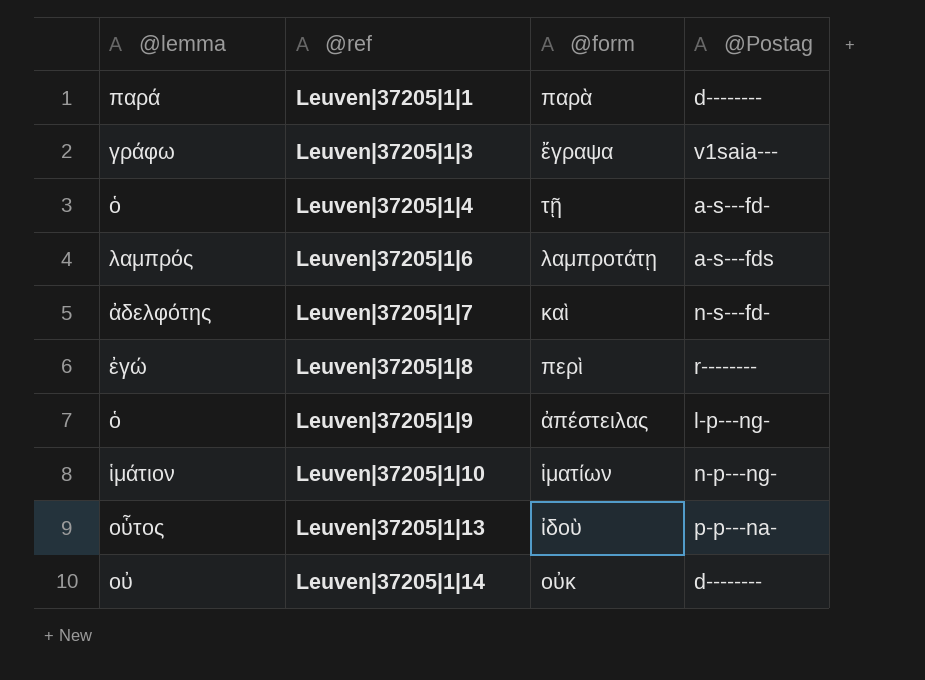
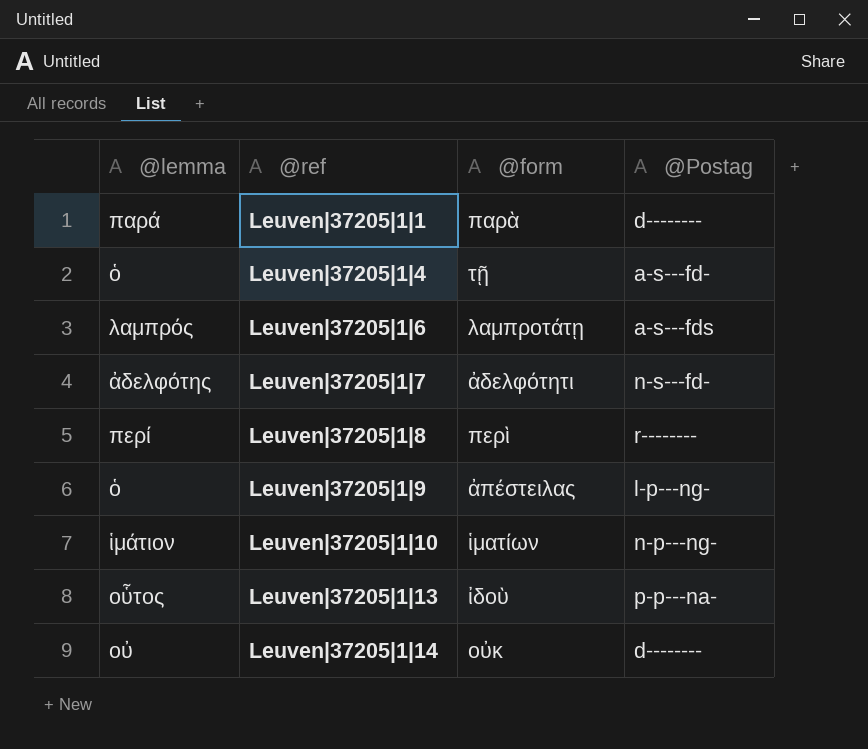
row Leuven|37205|1|3: γράφω | ἔγραψα | v1saia--- -> none
Leuven|37205|1|7 | @form: καὶ -> ἀδελφότητι
Leuven|37205|1|8 | @lemma: ἐγώ -> περί

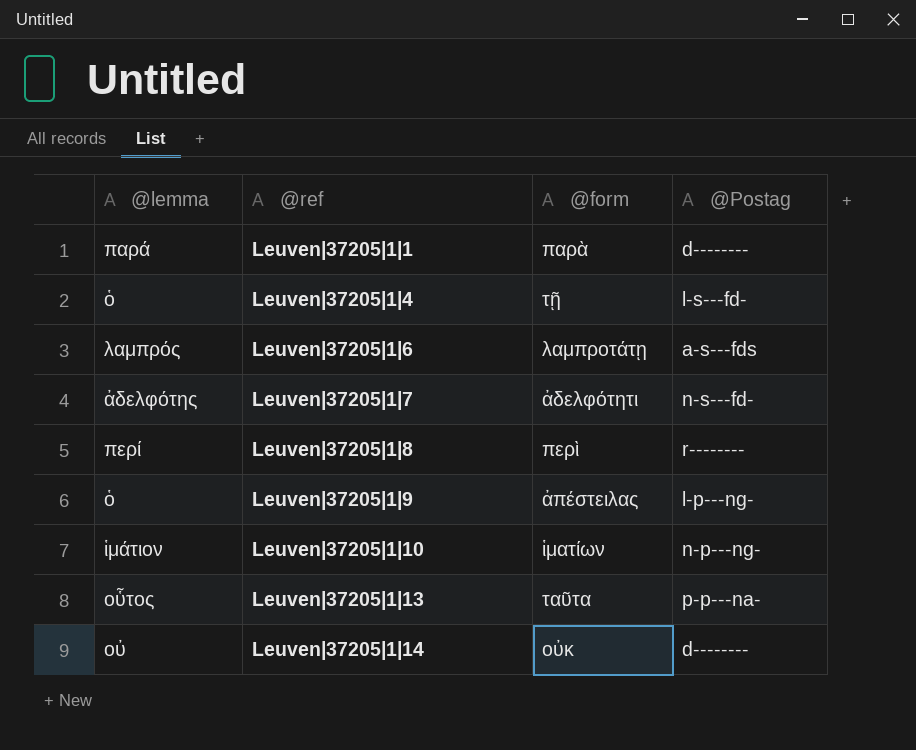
Leuven|37205|1|4 | @Postag: a-s---fd- -> l-s---fd-
Leuven|37205|1|13 | @form: ἰδοὺ -> ταῦτα

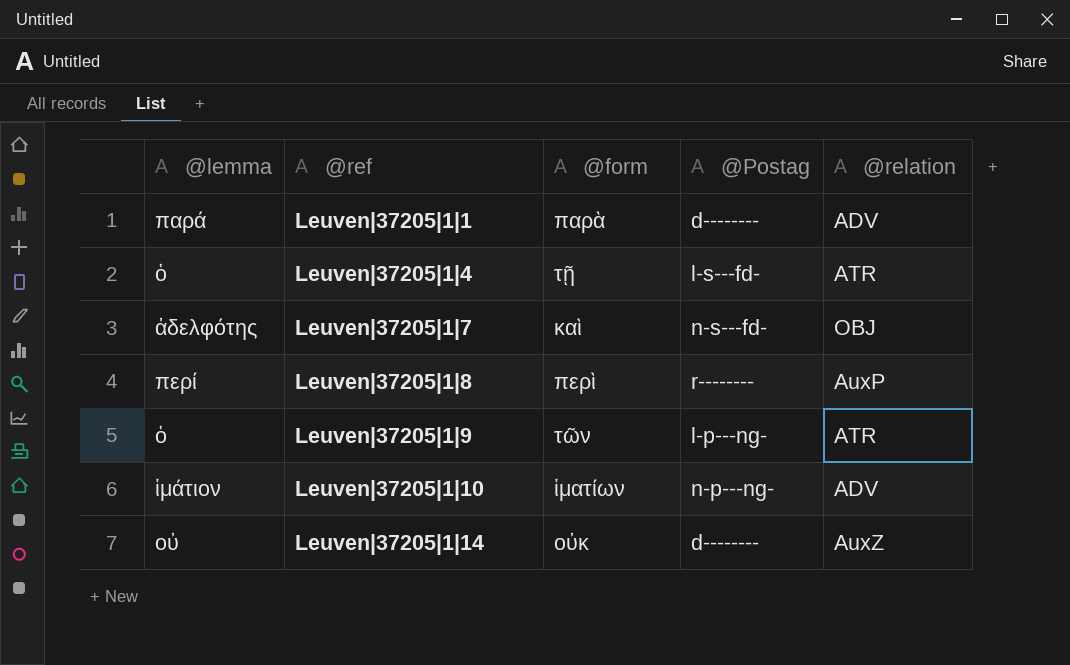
column @relation | position: none -> 5
row Leuven|37205|1|6: λαμπρός | λαμπροτάτῃ | a-s---fds -> none
row Leuven|37205|1|13: οὗτος | ταῦτα | p-p---na- -> none
Leuven|37205|1|7 | @form: ἀδελφότητι -> καὶ
Leuven|37205|1|9 | @form: ἀπέστειλας -> τῶν

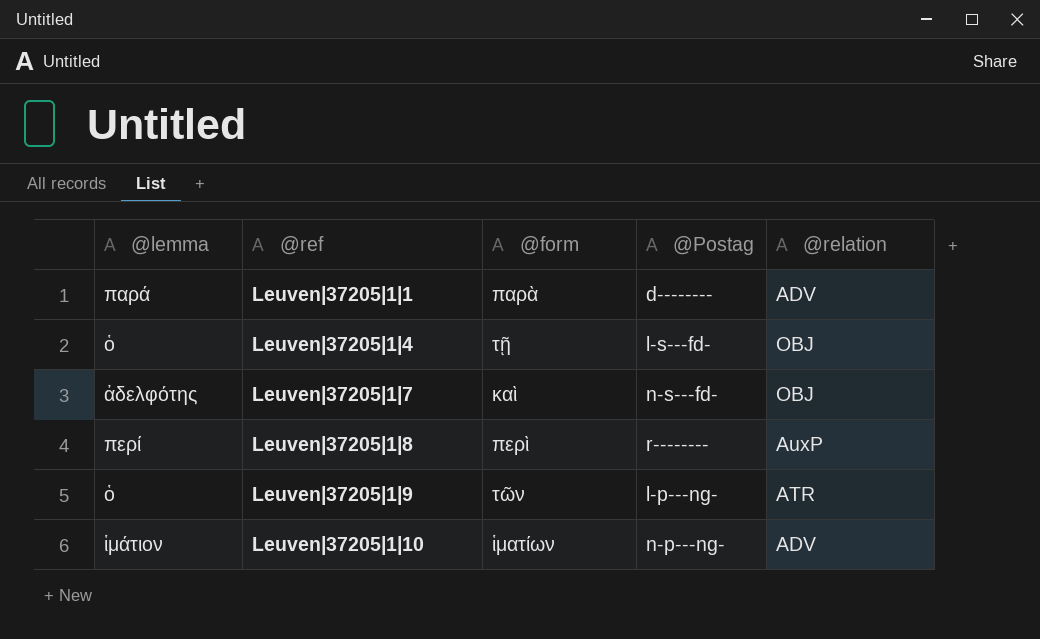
row Leuven|37205|1|14: οὐ | οὐκ | d-------- | AuxZ -> none
Leuven|37205|1|4 | @relation: ATR -> OBJ

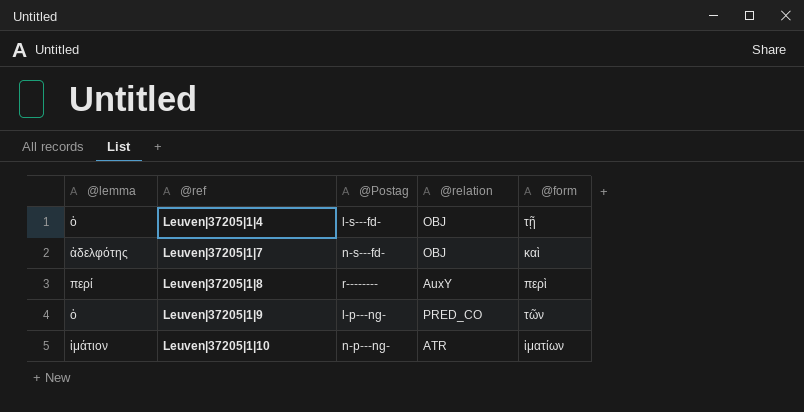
column @form | position: 3 -> 5
row Leuven|37205|1|1: παρά | παρὰ | d-------- | ADV -> none
Leuven|37205|1|8 | @relation: AuxP -> AuxY
Leuven|37205|1|9 | @relation: ATR -> PRED_CO
Leuven|37205|1|10 | @relation: ADV -> ATR

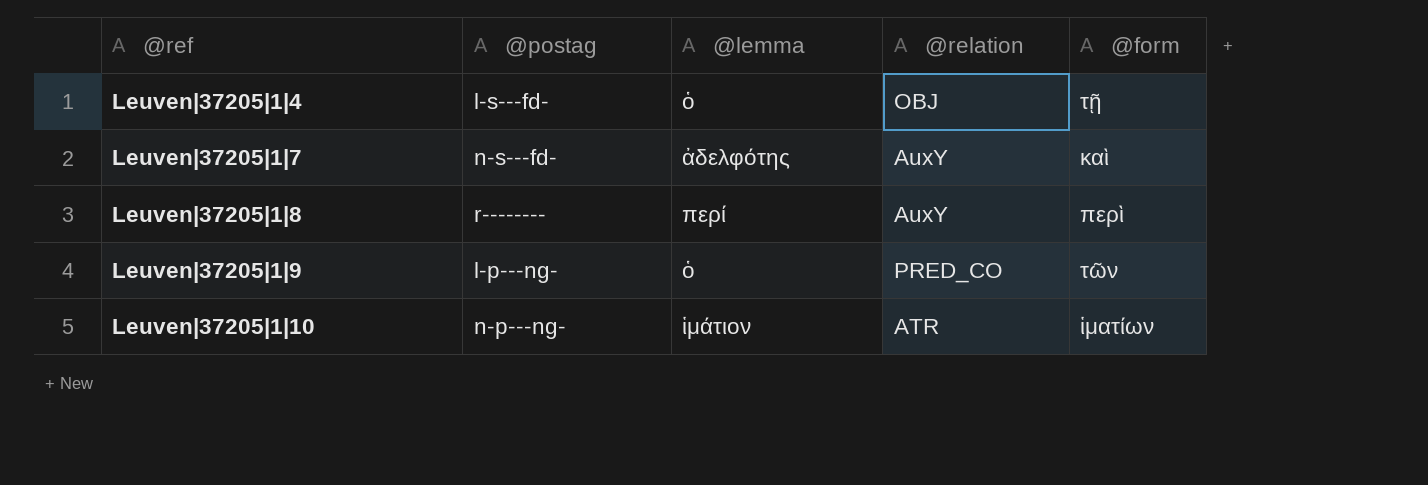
column name: @Postag -> @postag
column @lemma | position: 1 -> 3
Leuven|37205|1|7 | @relation: OBJ -> AuxY

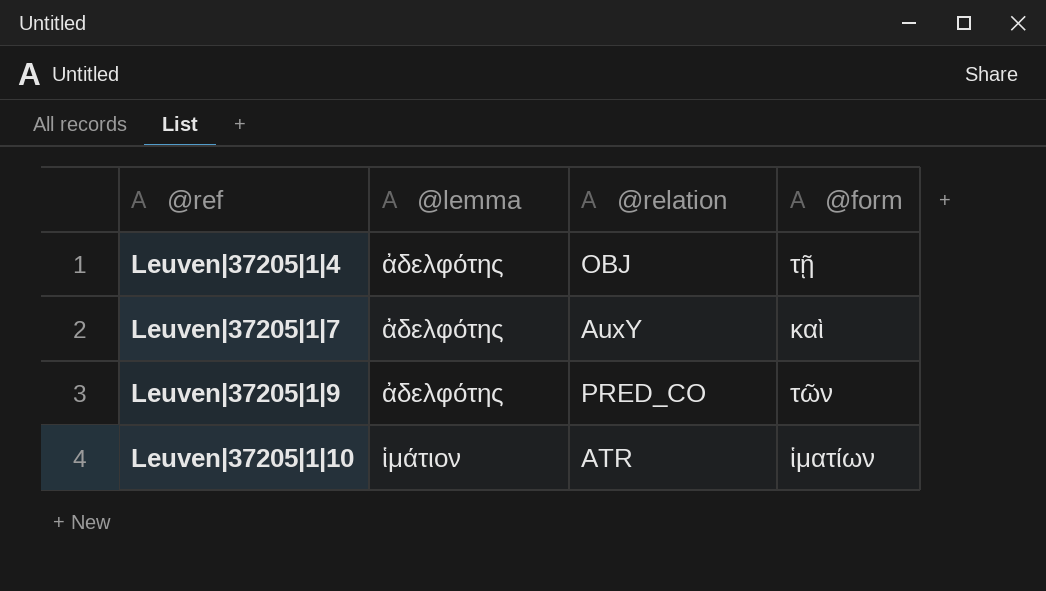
column @postag | position: 2 -> none
row Leuven|37205|1|8: r-------- | περί | AuxY | περὶ -> none
Leuven|37205|1|4 | @lemma: ὁ -> ἀδελφότης
Leuven|37205|1|9 | @lemma: ὁ -> ἀδελφότης

